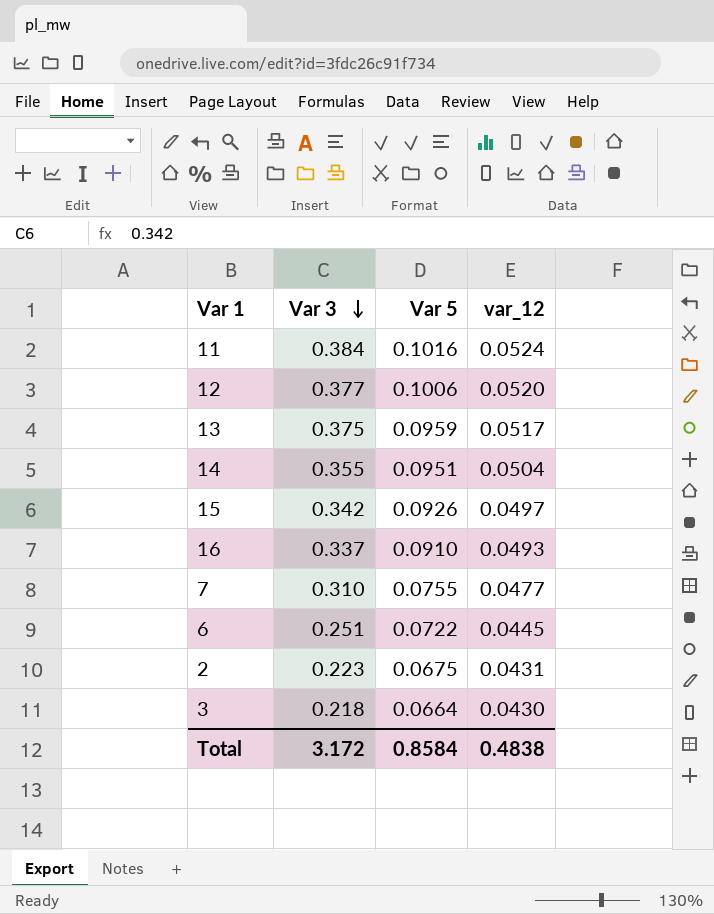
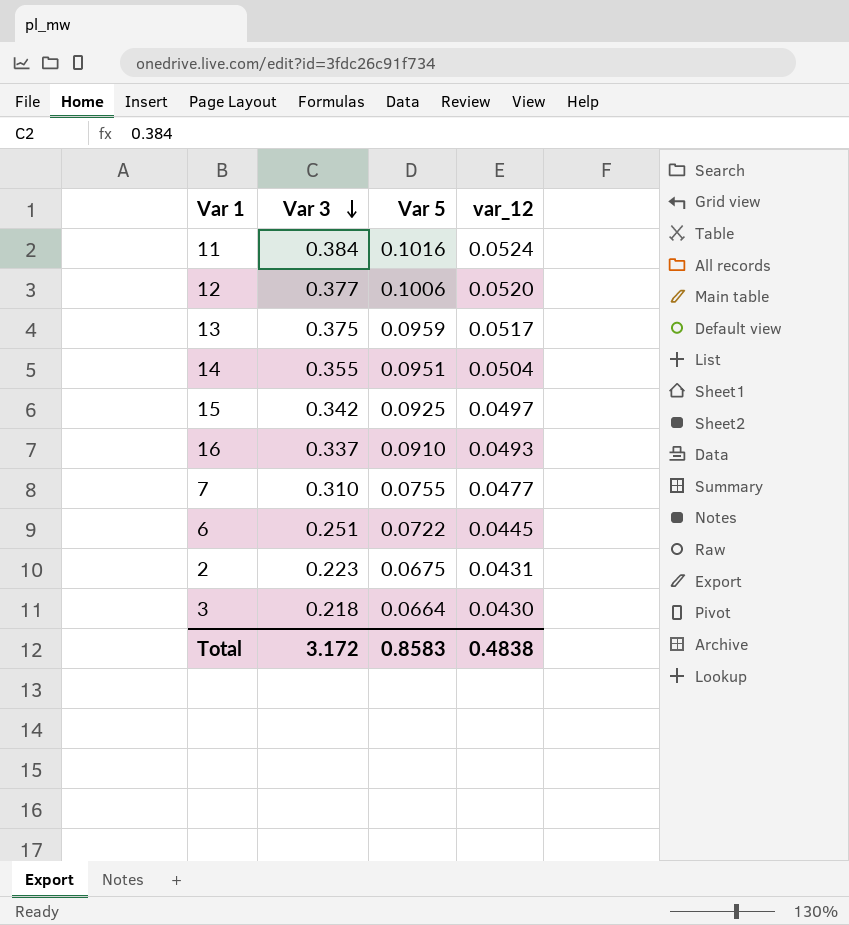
15 | Var 5: 0.0926 -> 0.0925
Total | Var 5: 0.8584 -> 0.8583

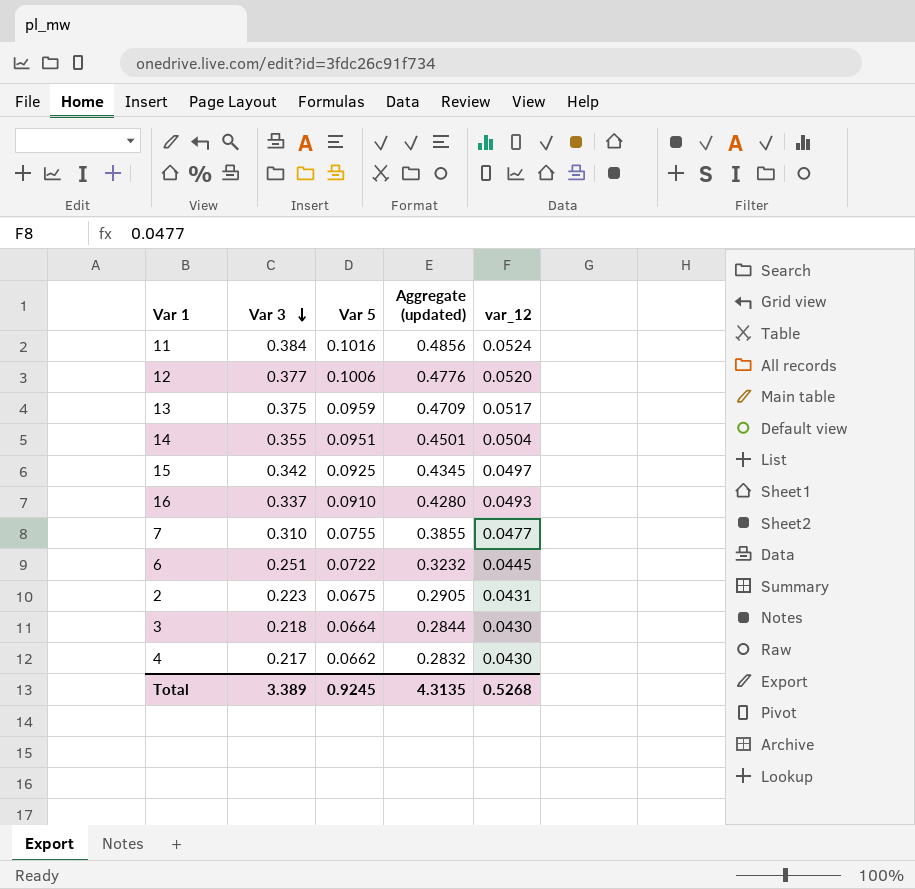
column Aggregate (updated) | formula: none -> [Var 3] + [Var 5]
row 4: none -> 0.217 | 0.0662 | 0.2832 | 0.0430
Total | Var 3: 3.172 -> 3.389
Total | Var 5: 0.8583 -> 0.9245
Total | var_12: 0.4838 -> 0.5268

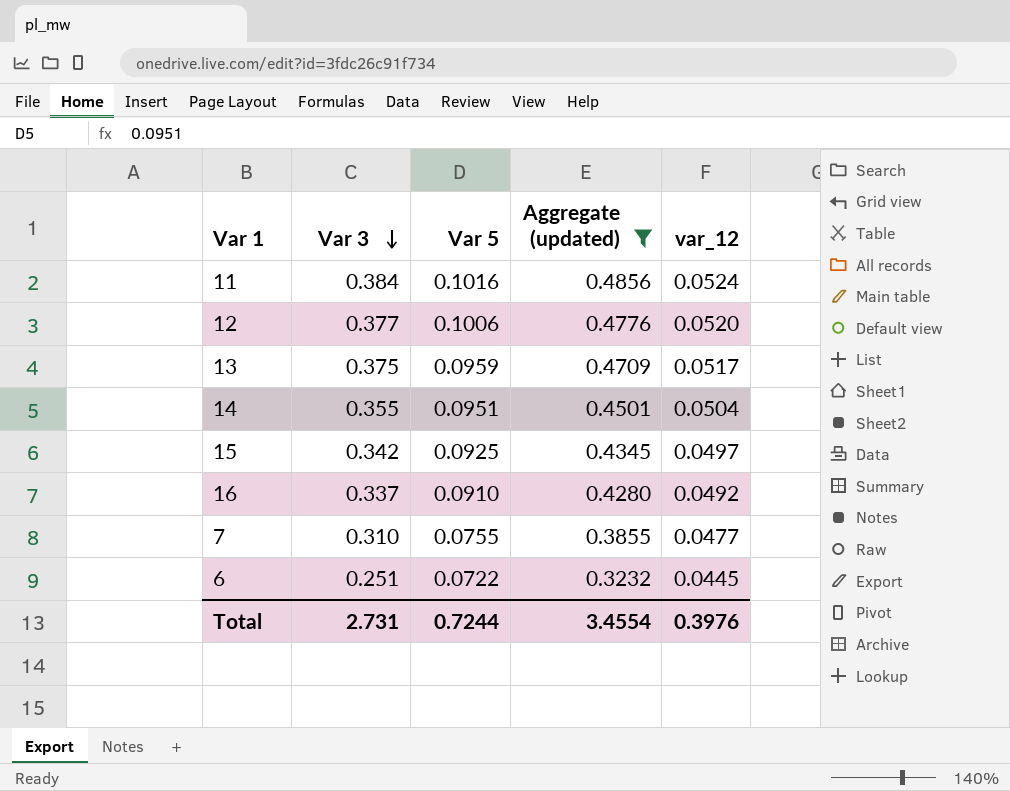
filter: none -> Aggregate (updated) >= 0.3232
16 | var_12: 0.0493 -> 0.0492
Total | Var 3: 3.389 -> 2.731
Total | Var 5: 0.9245 -> 0.7244
Total | Aggregate (updated): 4.3135 -> 3.4554
Total | var_12: 0.5268 -> 0.3976

